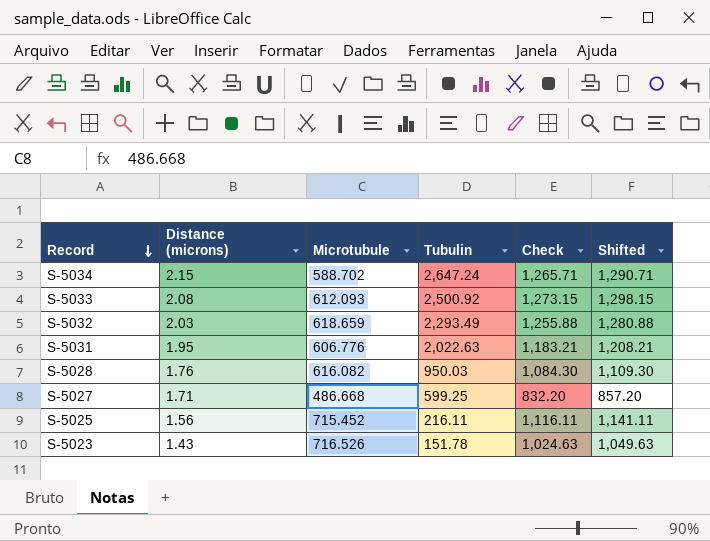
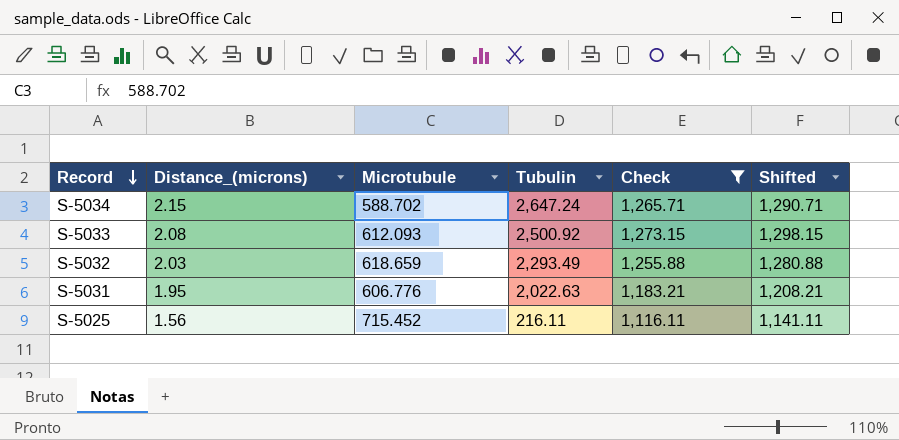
filter: none -> Check >= 1,116.11
column name: Distance (microns) -> Distance_(microns)

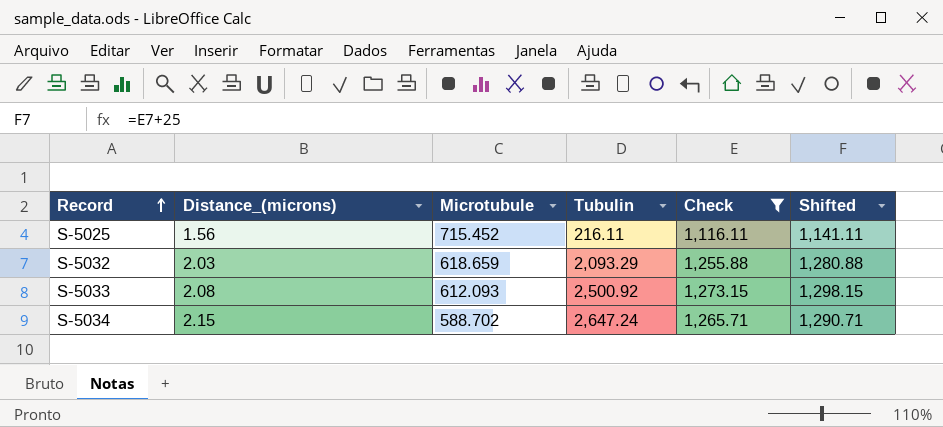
row order: Record descending -> Record ascending
row S-5031: 1.95 | 606.776 | 2,022.63 | 1,183.21 | 1,208.21 -> none
S-5032 | Tubulin: 2,293.49 -> 2,093.29

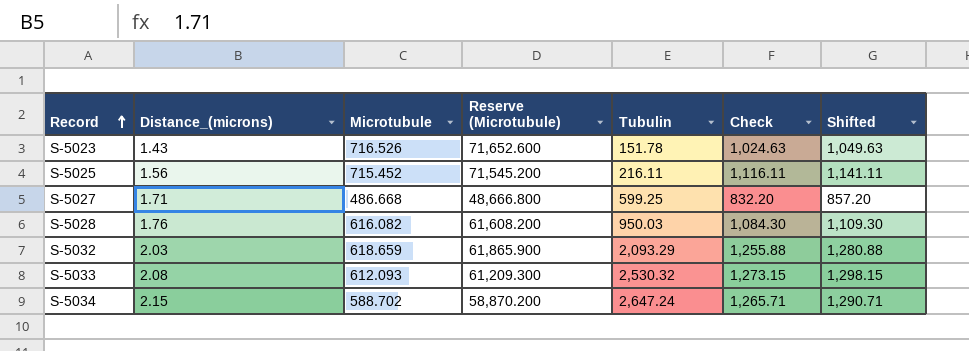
filter: Check >= 1,116.11 -> none
column Reserve (Microtubule) | formula: none -> [Microtubule] * 100
S-5033 | Tubulin: 2,500.92 -> 2,530.32

